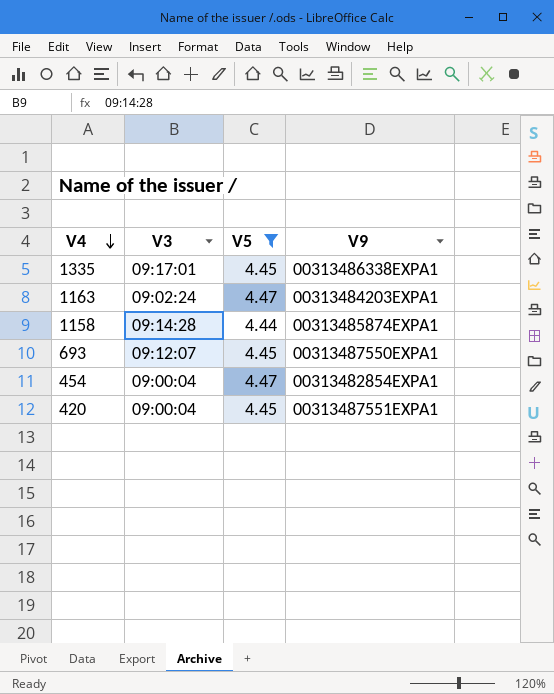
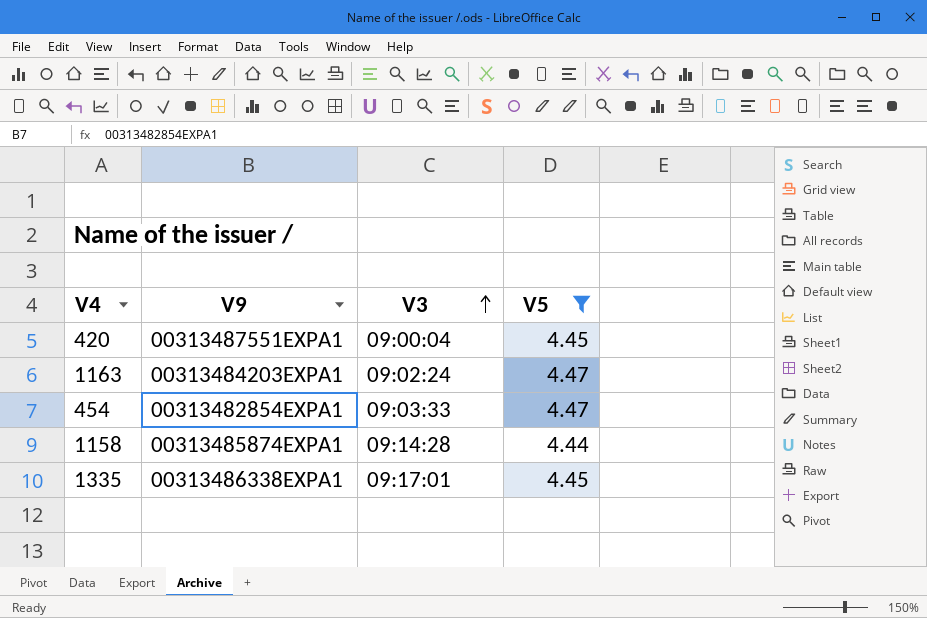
row order: V4 descending -> V3 ascending
column V9 | position: 4 -> 2
row 693: 09:12:07 | 4.45 | 00313487550EXPA1 -> none
454 | V3: 09:00:04 -> 09:03:33

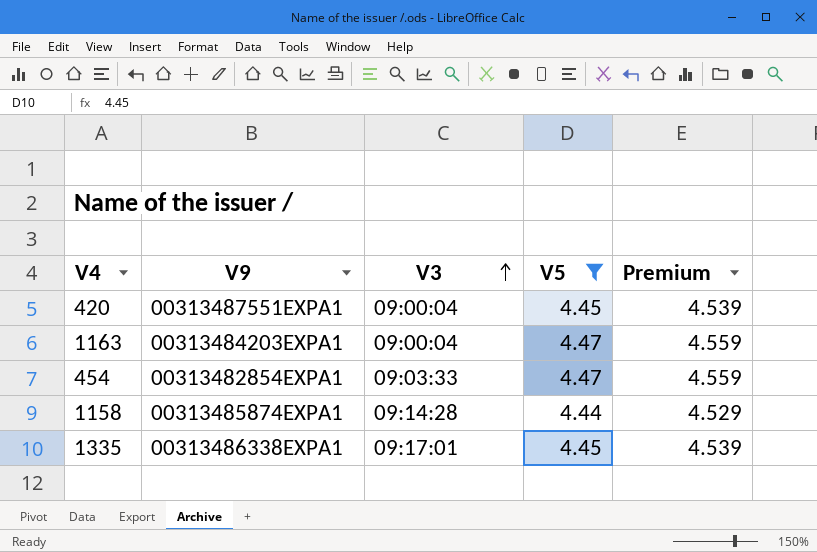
column Premium | formula: none -> [V5] * 1.02
1163 | V3: 09:02:24 -> 09:00:04

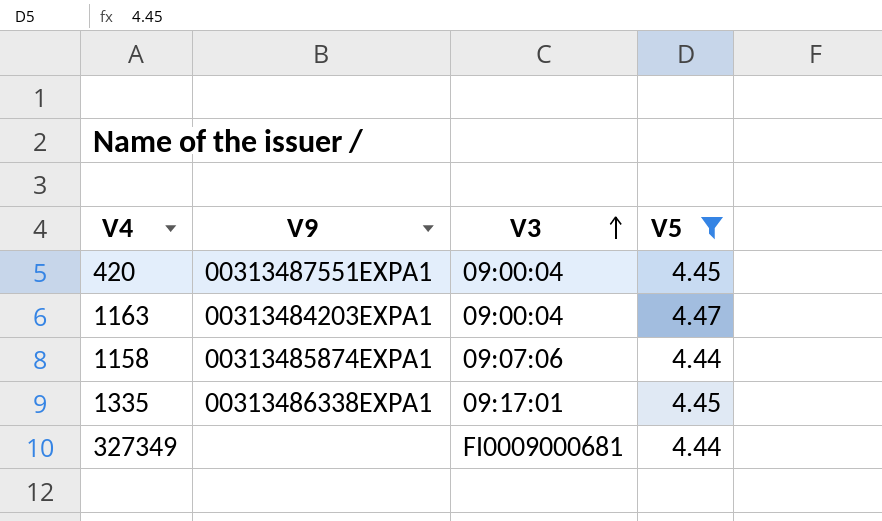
column Premium | formula: [V5] * 1.02 -> none
row 454: 00313482854EXPA1 | 09:03:33 | 4.47 | 4.559 -> none
1158 | V3: 09:14:28 -> 09:07:06
row 327349: none -> none | FI0009000681 | 4.44

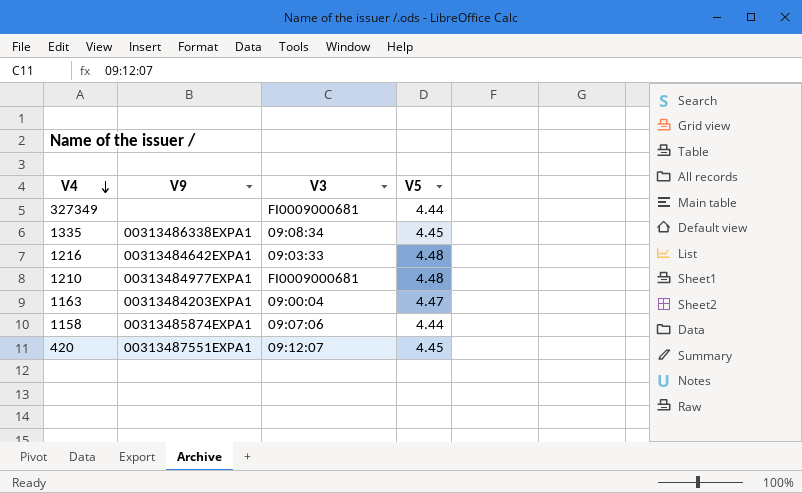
filter: V5 != 4.48 -> none
row order: V3 ascending -> V4 descending
1335 | V3: 09:17:01 -> 09:08:34
420 | V3: 09:00:04 -> 09:12:07

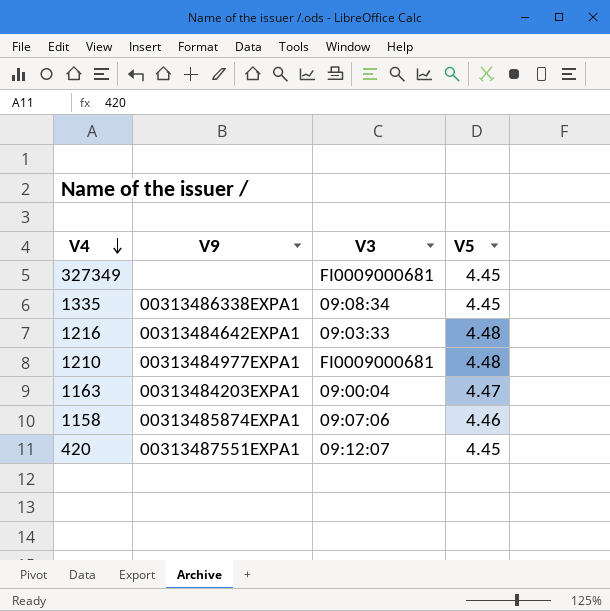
327349 | V5: 4.44 -> 4.45
1158 | V5: 4.44 -> 4.46

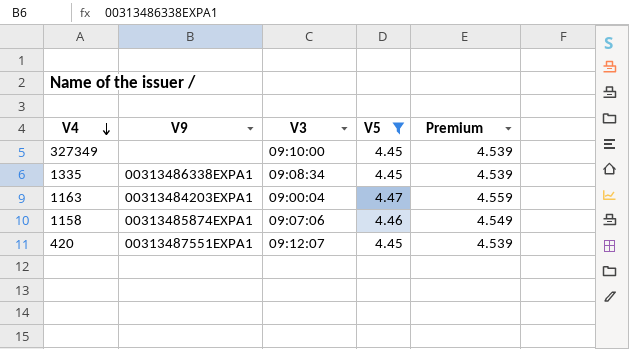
filter: none -> V5 != 4.48
column Premium | formula: none -> [V5] * 1.02
327349 | V3: FI0009000681 -> 09:10:00

